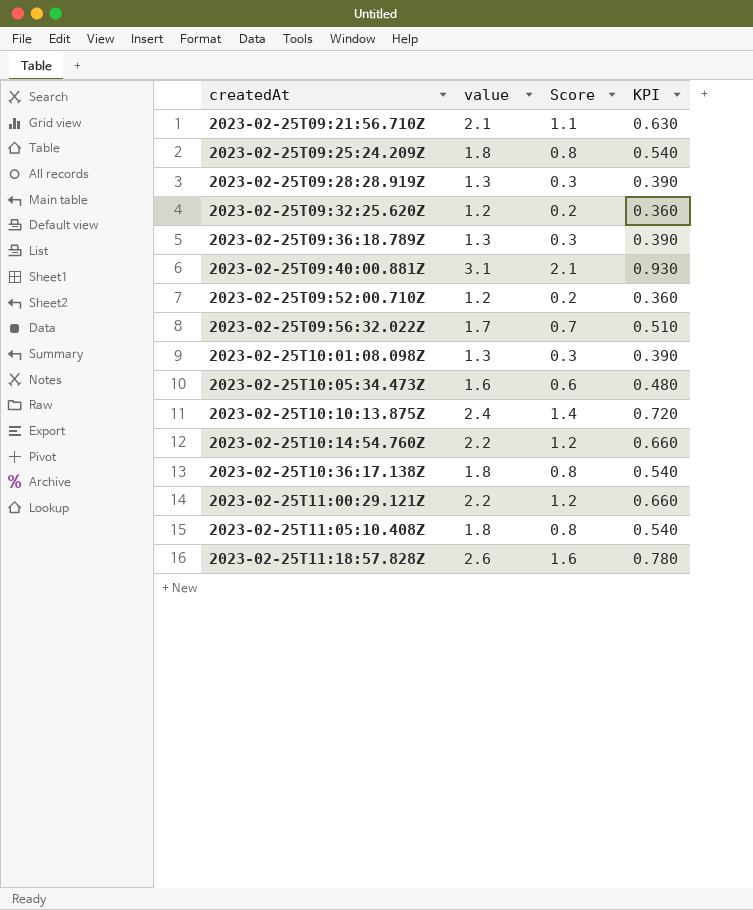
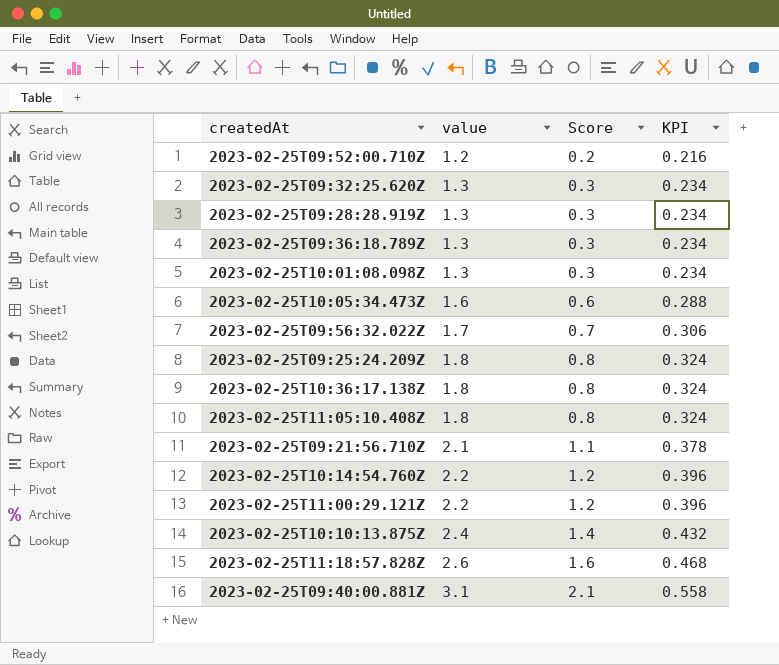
row order: createdAt ascending -> value ascending
column KPI | formula: [value] * 0.3 -> [value] * 0.18
2023-02-25T09:32:25.620Z | value: 1.2 -> 1.3
2023-02-25T09:32:25.620Z | Score: 0.2 -> 0.3

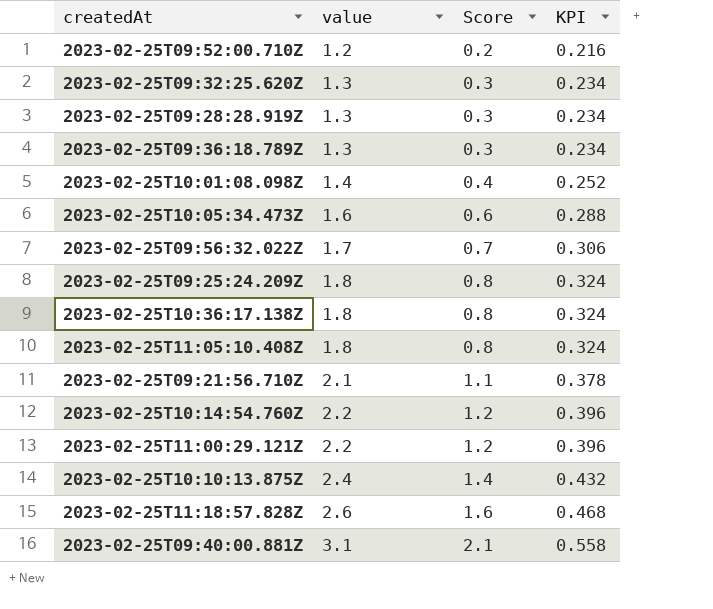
2023-02-25T10:01:08.098Z | value: 1.3 -> 1.4
2023-02-25T10:01:08.098Z | Score: 0.3 -> 0.4
2023-02-25T10:01:08.098Z | KPI: 0.234 -> 0.252

